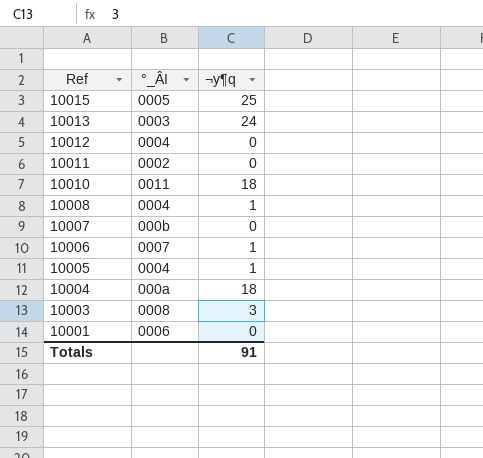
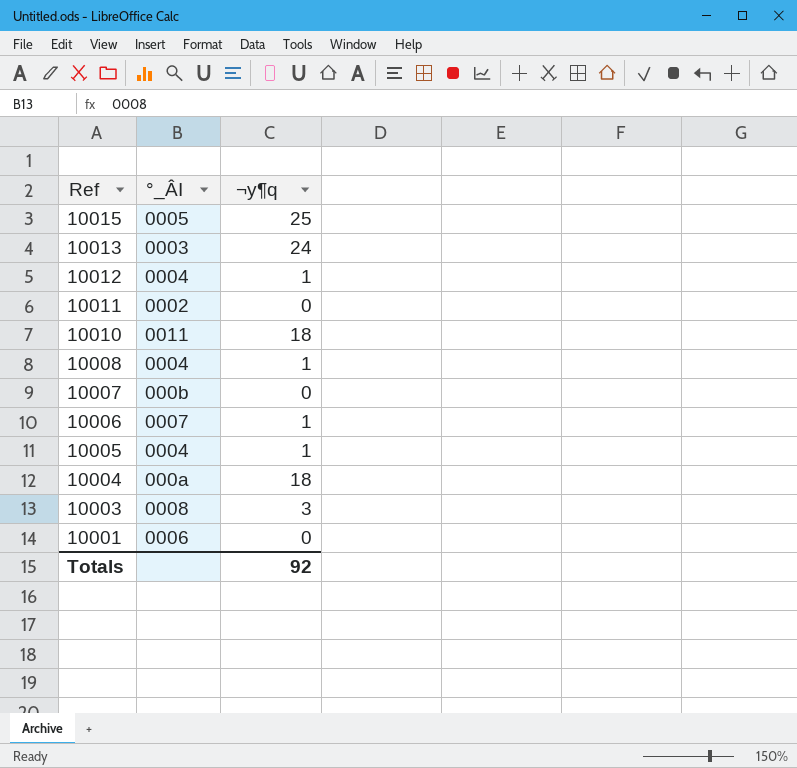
10012 | ¬y¶q: 0 -> 1
Totals | ¬y¶q: 91 -> 92

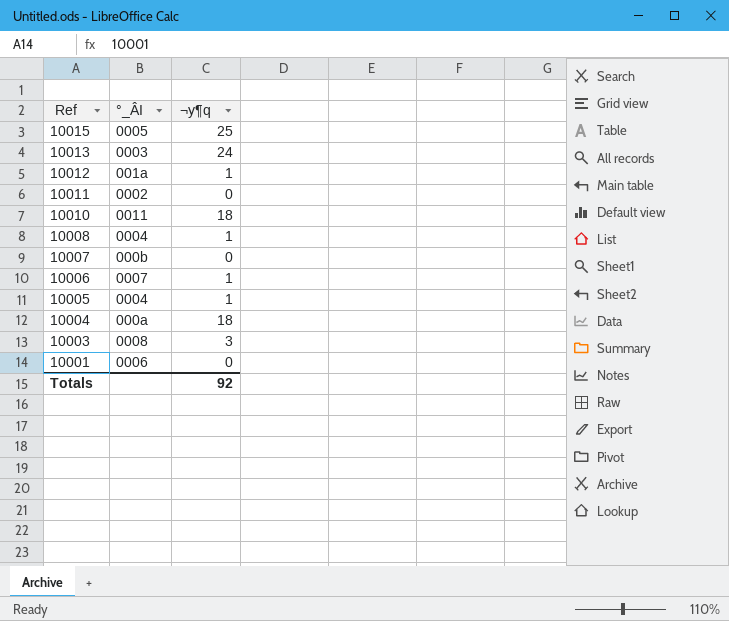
10012 | °_ÂI: 0004 -> 001a

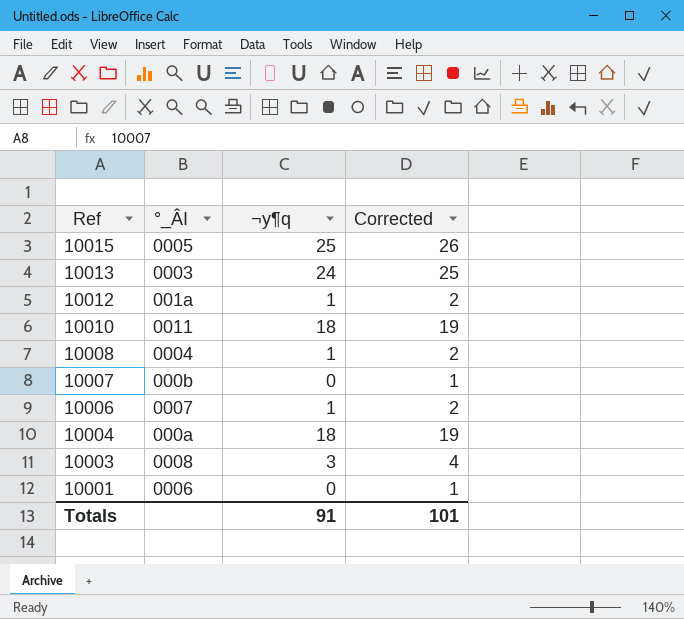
column Corrected | formula: none -> [¬y¶q] + 1
row 10011: 0002 | 0 -> none
row 10005: 0004 | 1 -> none
Totals | ¬y¶q: 92 -> 91

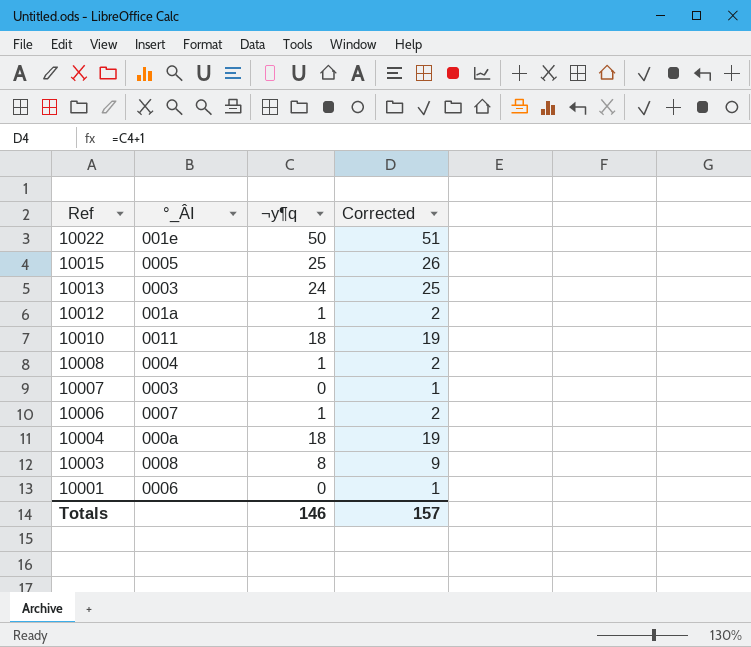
row 10022: none -> 001e | 50 | 51
10007 | °_ÂI: 000b -> 0003
10003 | ¬y¶q: 3 -> 8
10003 | Corrected: 4 -> 9
Totals | ¬y¶q: 91 -> 146
Totals | Corrected: 101 -> 157

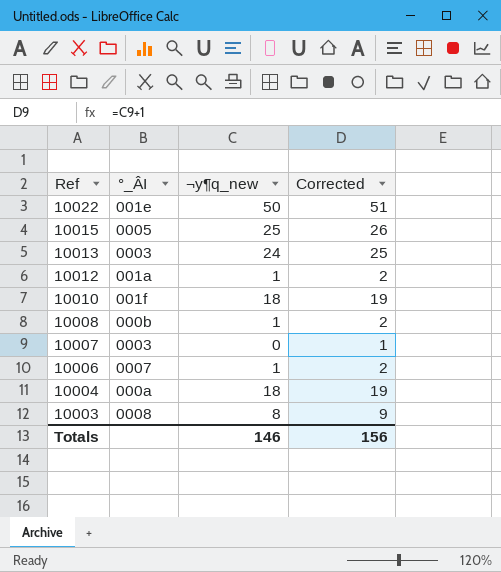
column name: ¬y¶q -> ¬y¶q_new
row 10001: 0006 | 0 | 1 -> none
10010 | °_ÂI: 0011 -> 001f
10008 | °_ÂI: 0004 -> 000b
Totals | Corrected: 157 -> 156

